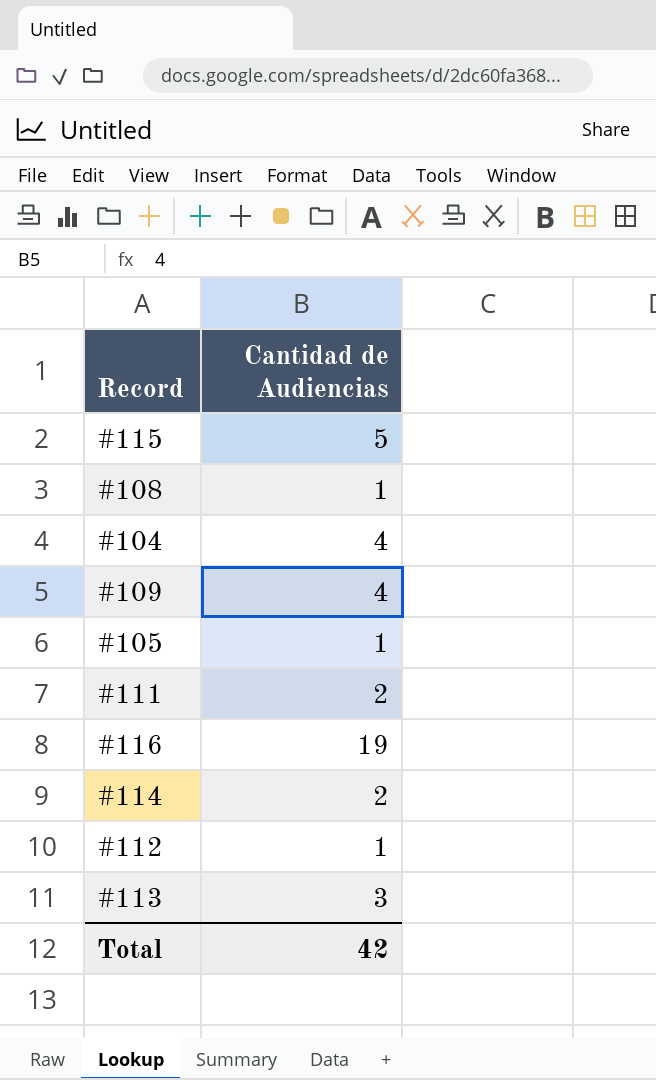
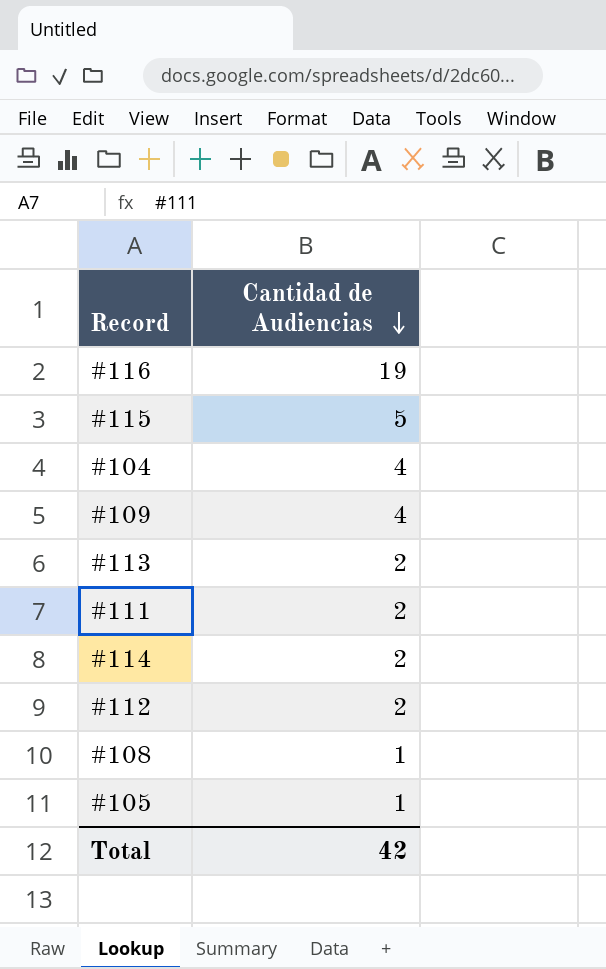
row order: none -> Cantidad de Audiencias descending
#113 | Cantidad de Audiencias: 3 -> 2
#112 | Cantidad de Audiencias: 1 -> 2

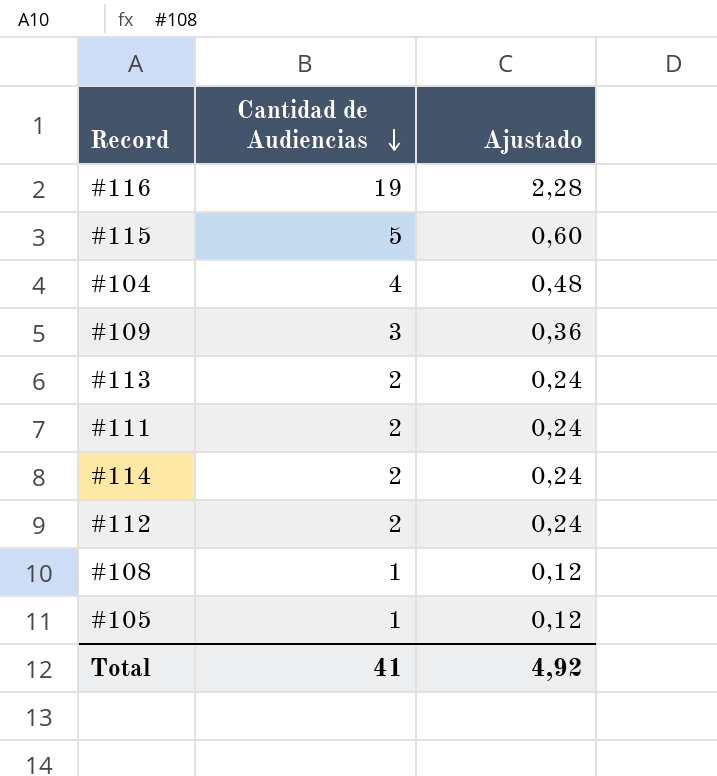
column Ajustado | formula: none -> [Cantidad de Audiencias] * 0,12
#109 | Cantidad de Audiencias: 4 -> 3
Total | Cantidad de Audiencias: 42 -> 41

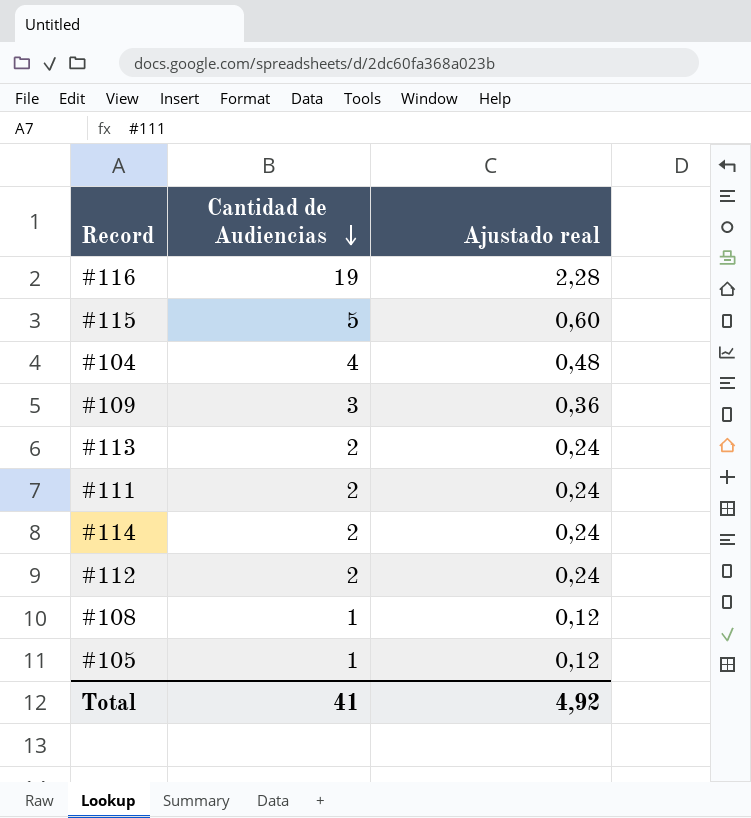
column name: Ajustado -> Ajustado real

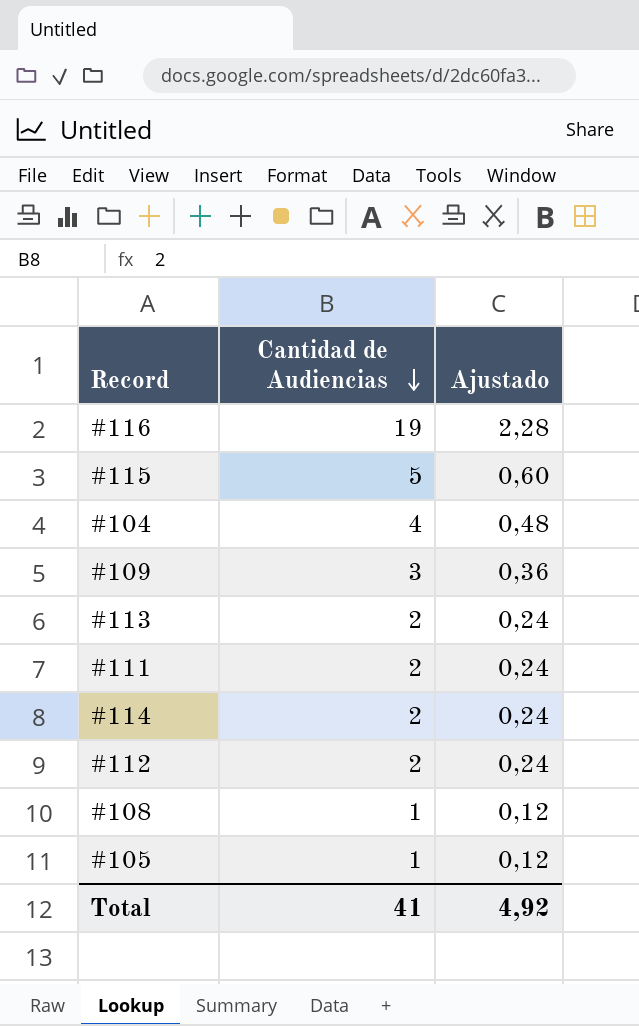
column name: Ajustado real -> Ajustado

